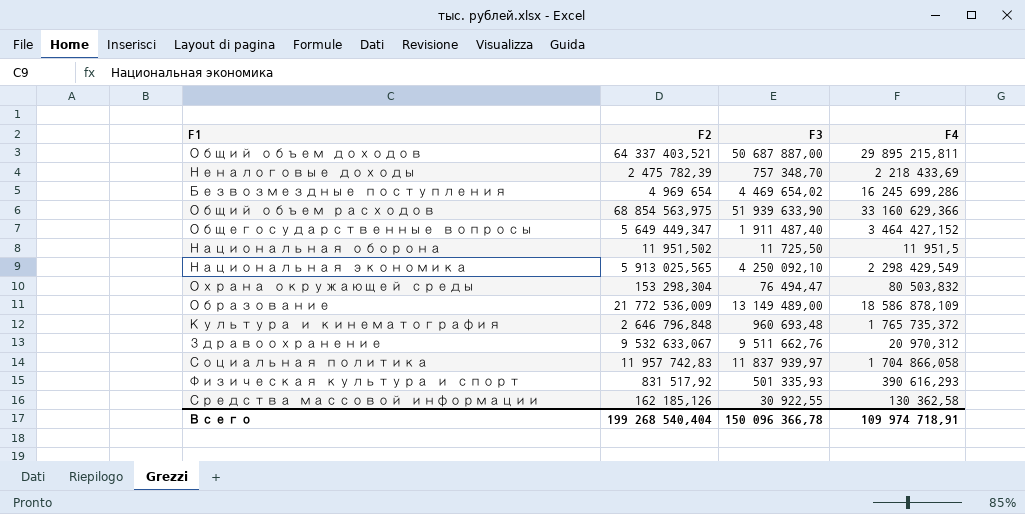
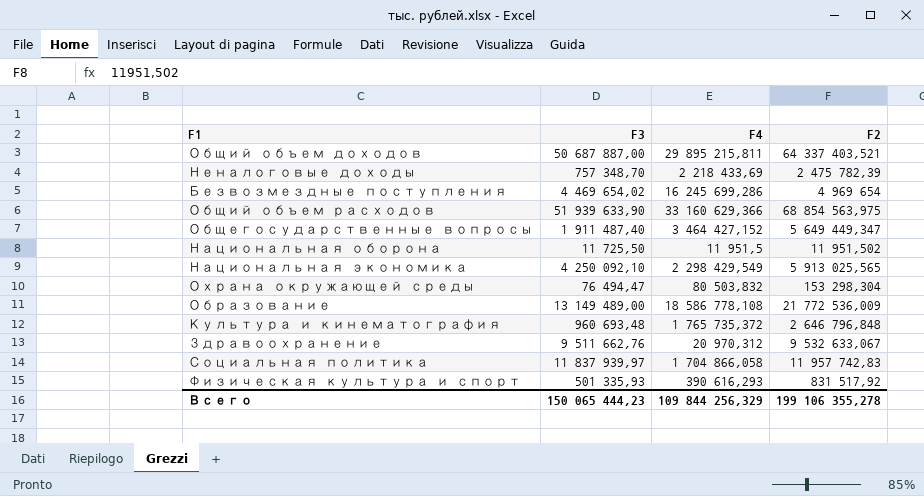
column F2 | position: 2 -> 4
row Средства массовой информации: 162 185,126 | 30 922,55 | 130 362,58 -> none
Образование | F4: 18 586 878,109 -> 18 586 778,108
Всего | F3: 150 096 366,78 -> 150 065 444,23
Всего | F4: 109 974 718,91 -> 109 844 256,329
Всего | F2: 199 268 540,404 -> 199 106 355,278

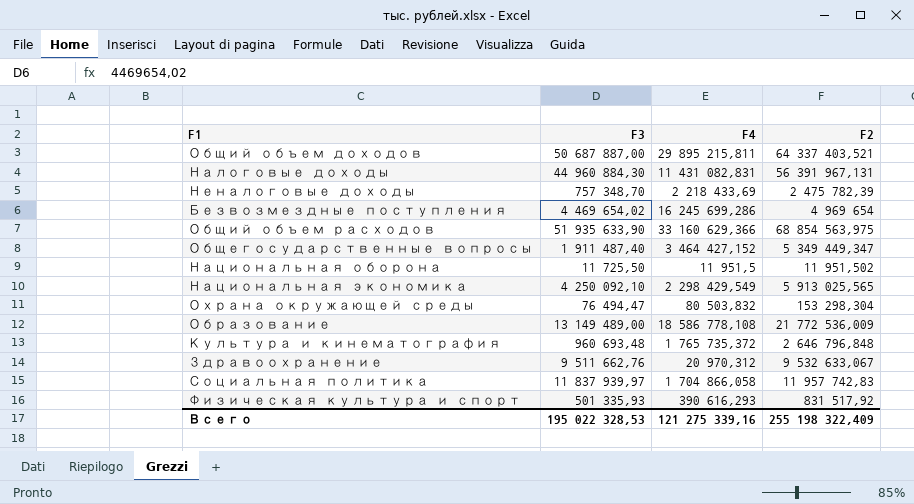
row Налоговые доходы: none -> 44 960 884,30 | 11 431 082,831 | 56 391 967,131
Общий объем расходов | F3: 51 939 633,90 -> 51 935 633,90
Общегосударственные вопросы | F2: 5 649 449,347 -> 5 349 449,347
Всего | F3: 150 065 444,23 -> 195 022 328,53
Всего | F4: 109 844 256,329 -> 121 275 339,16
Всего | F2: 199 106 355,278 -> 255 198 322,409

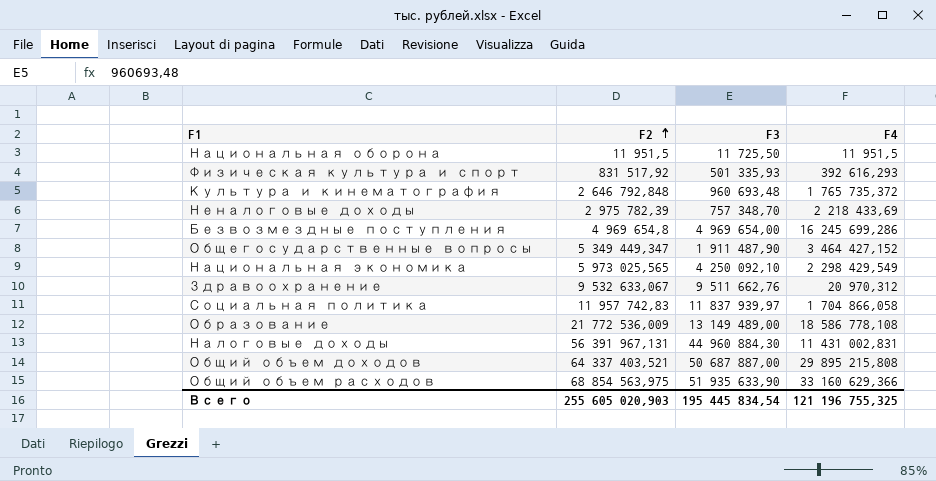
row order: none -> F2 ascending
column F2 | position: 4 -> 2
row Охрана окружающей среды: 76 494,47 | 80 503,832 | 153 298,304 -> none
Национальная оборона | F2: 11 951,502 -> 11 951,5
Физическая культура и спорт | F4: 390 616,293 -> 392 616,293
Культура и кинематография | F2: 2 646 796,848 -> 2 646 792,848
Неналоговые доходы | F2: 2 475 782,39 -> 2 975 782,39
Безвозмездные поступления | F2: 4 969 654 -> 4 969 654,8
Безвозмездные поступления | F3: 4 469 654,02 -> 4 969 654,00
Общегосударственные вопросы | F3: 1 911 487,40 -> 1 911 487,90
Национальная экономика | F2: 5 913 025,565 -> 5 973 025,565
Налоговые доходы | F4: 11 431 082,831 -> 11 431 002,831
Общий объем доходов | F4: 29 895 215,811 -> 29 895 215,808
Всего | F2: 255 198 322,409 -> 255 605 020,903
Всего | F3: 195 022 328,53 -> 195 445 834,54
Всего | F4: 121 275 339,16 -> 121 196 755,325

